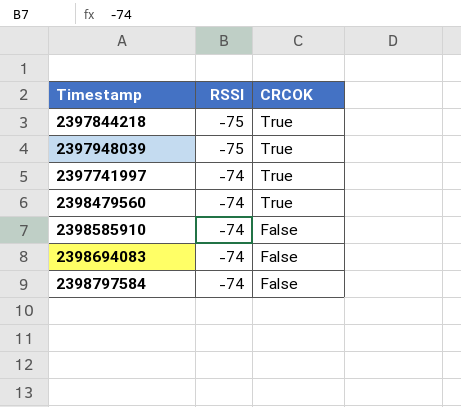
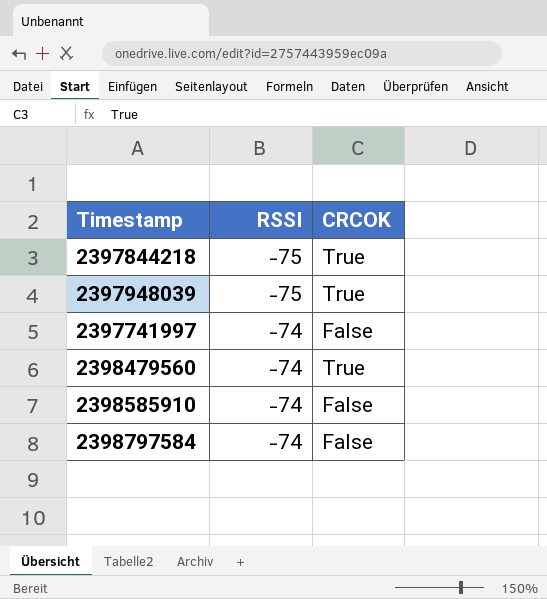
row 2398694083: -74 | False -> none
2397741997 | CRCOK: True -> False

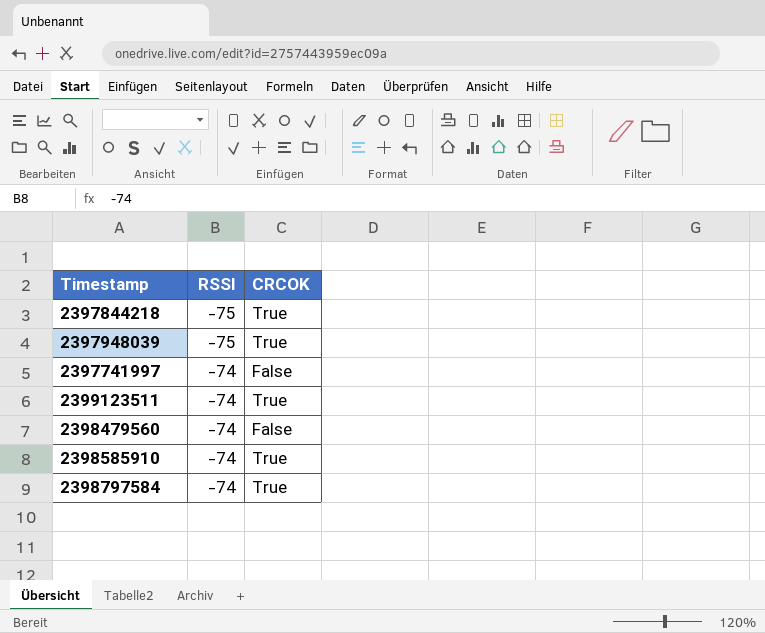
row 2399123511: none -> -74 | True
2398479560 | CRCOK: True -> False
2398585910 | CRCOK: False -> True
2398797584 | CRCOK: False -> True

